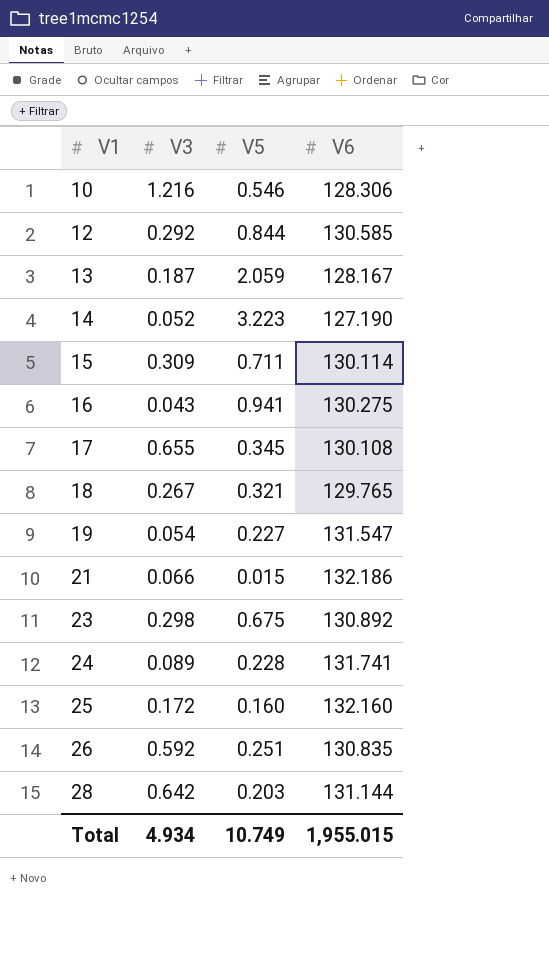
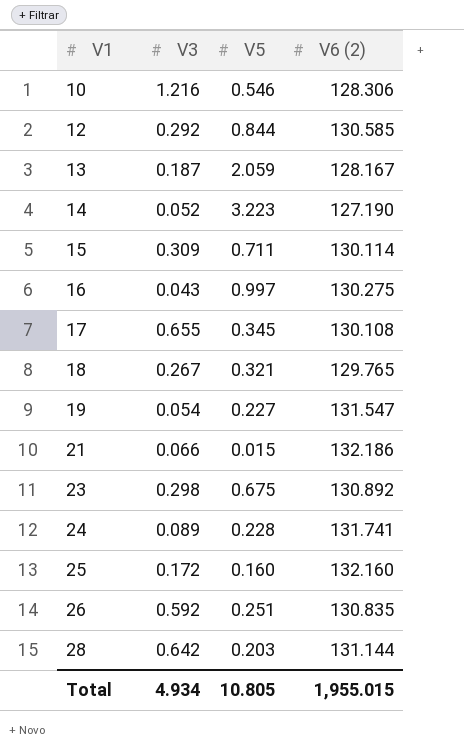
column name: V6 -> V6 (2)
16 | V5: 0.941 -> 0.997
Total | V5: 10.749 -> 10.805

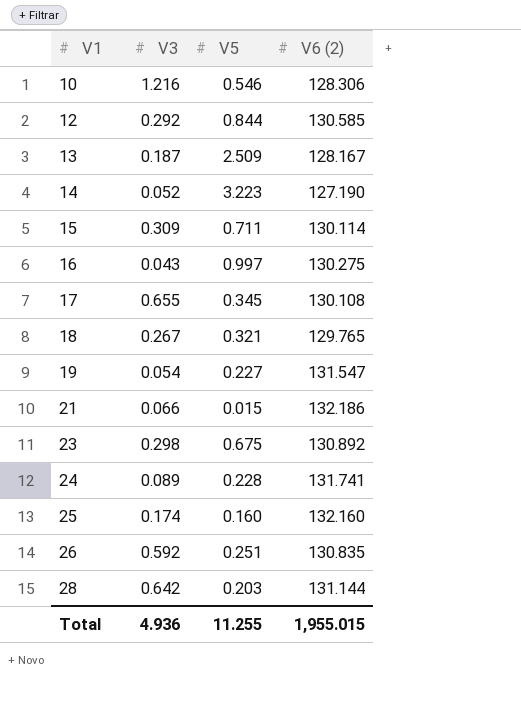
13 | V5: 2.059 -> 2.509
25 | V3: 0.172 -> 0.174
Total | V3: 4.934 -> 4.936
Total | V5: 10.805 -> 11.255

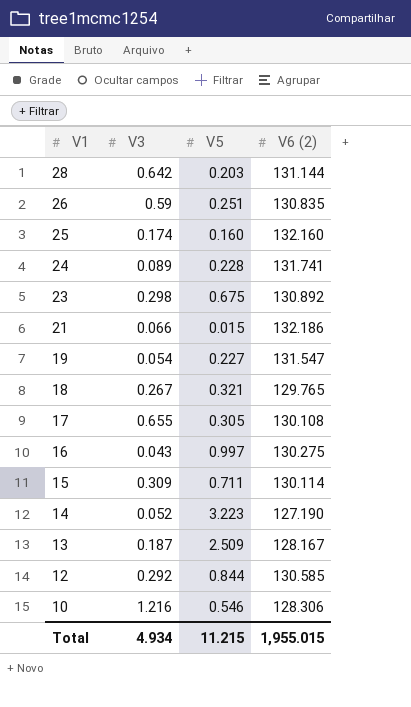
row order: V1 ascending -> V1 descending
26 | V3: 0.592 -> 0.59
17 | V5: 0.345 -> 0.305
Total | V3: 4.936 -> 4.934
Total | V5: 11.255 -> 11.215

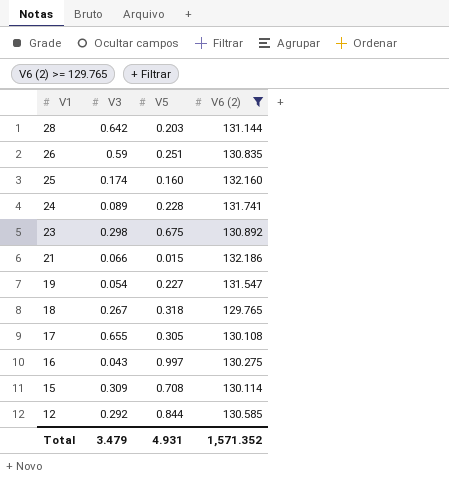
filter: none -> V6 (2) >= 129.765
18 | V5: 0.321 -> 0.318
15 | V5: 0.711 -> 0.708
Total | V3: 4.934 -> 3.479
Total | V5: 11.215 -> 4.931
Total | V6 (2): 1,955.015 -> 1,571.352

